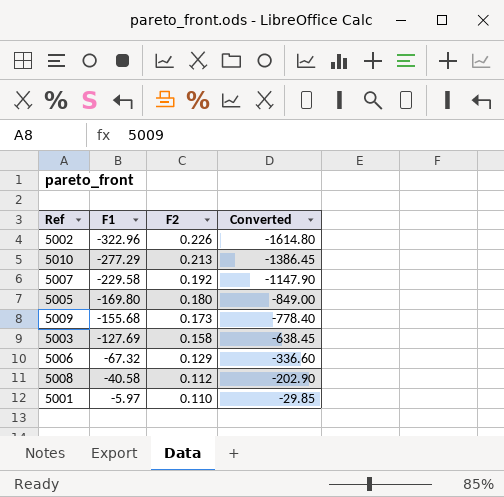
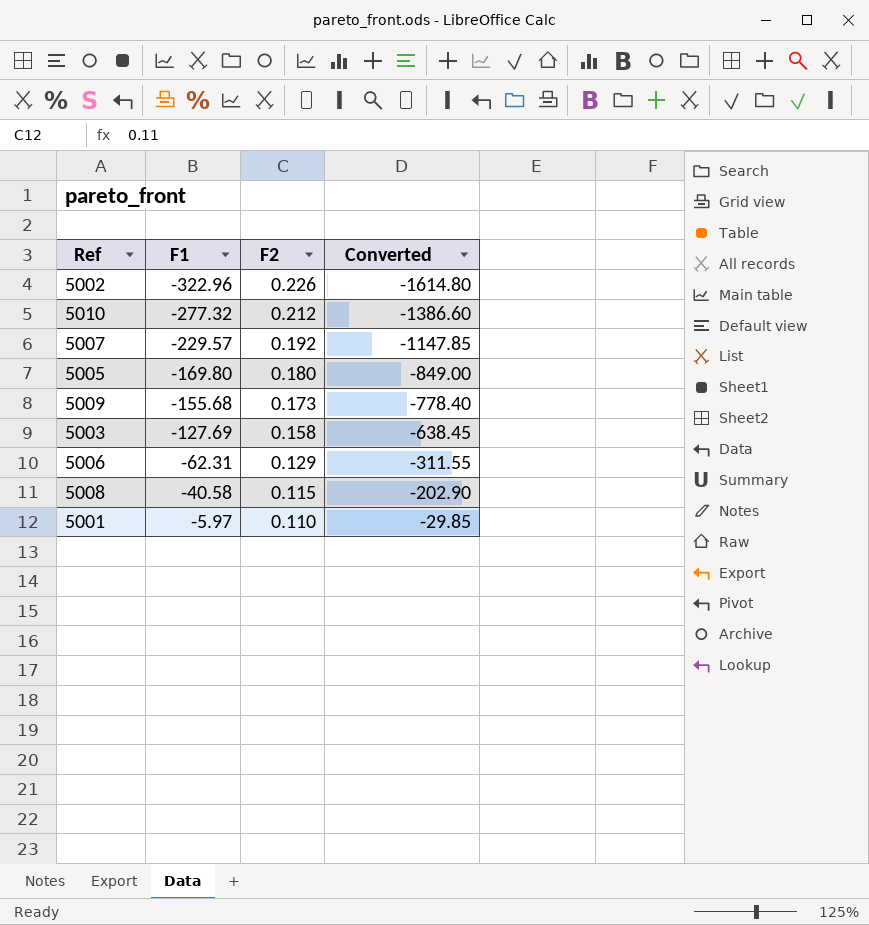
5010 | F1: -277.29 -> -277.32
5010 | F2: 0.213 -> 0.212
5010 | Converted: -1386.45 -> -1386.60
5007 | F1: -229.58 -> -229.57
5007 | Converted: -1147.90 -> -1147.85
5006 | F1: -67.32 -> -62.31
5006 | Converted: -336.60 -> -311.55
5008 | F2: 0.112 -> 0.115

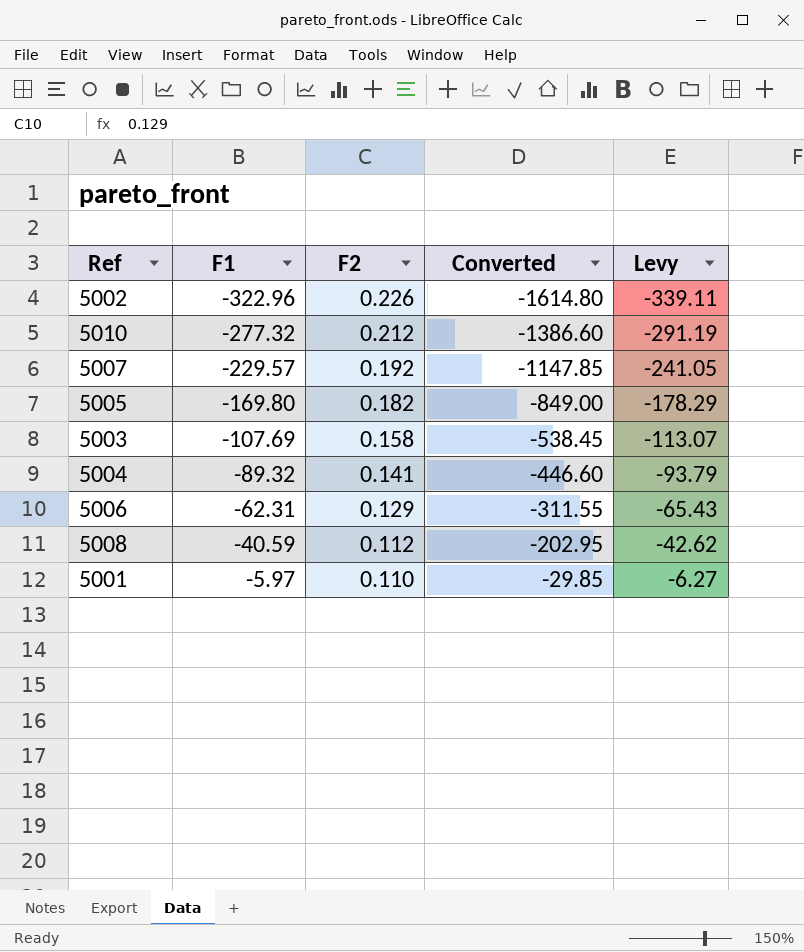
column Levy | formula: none -> [F1] * 1.05
row 5009: -155.68 | 0.173 | -778.40 -> none
5005 | F2: 0.180 -> 0.182
5003 | F1: -127.69 -> -107.69
5003 | Converted: -638.45 -> -538.45
row 5004: none -> -89.32 | 0.141 | -446.60 | -93.79
5008 | F1: -40.58 -> -40.59
5008 | F2: 0.115 -> 0.112
5008 | Converted: -202.90 -> -202.95

